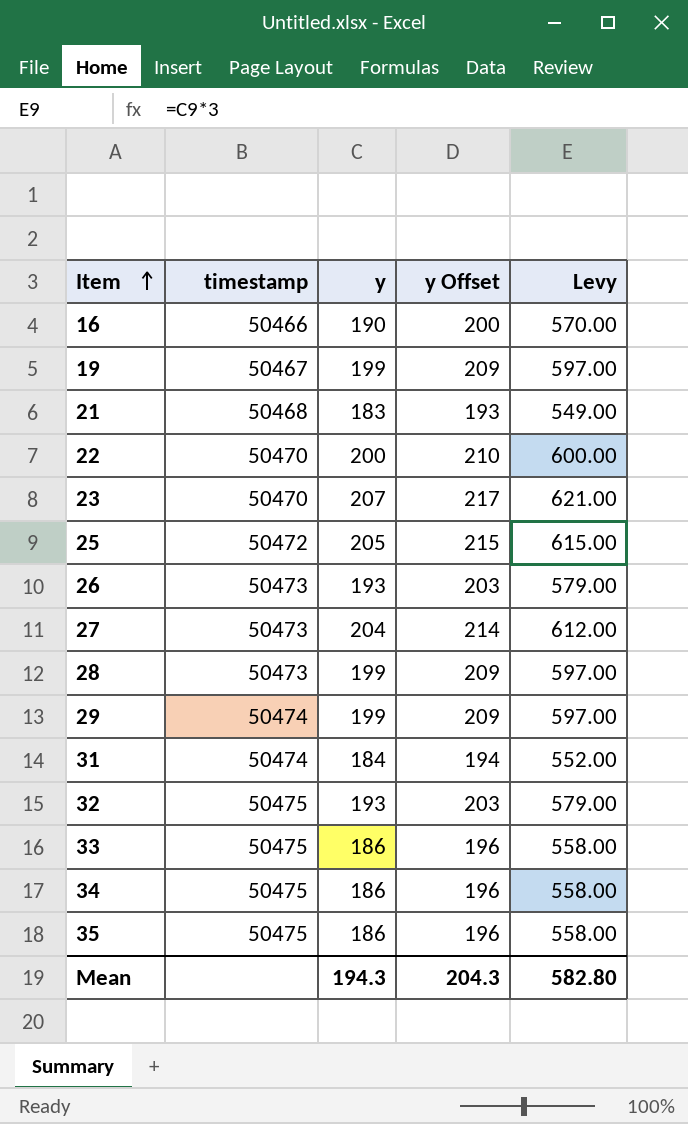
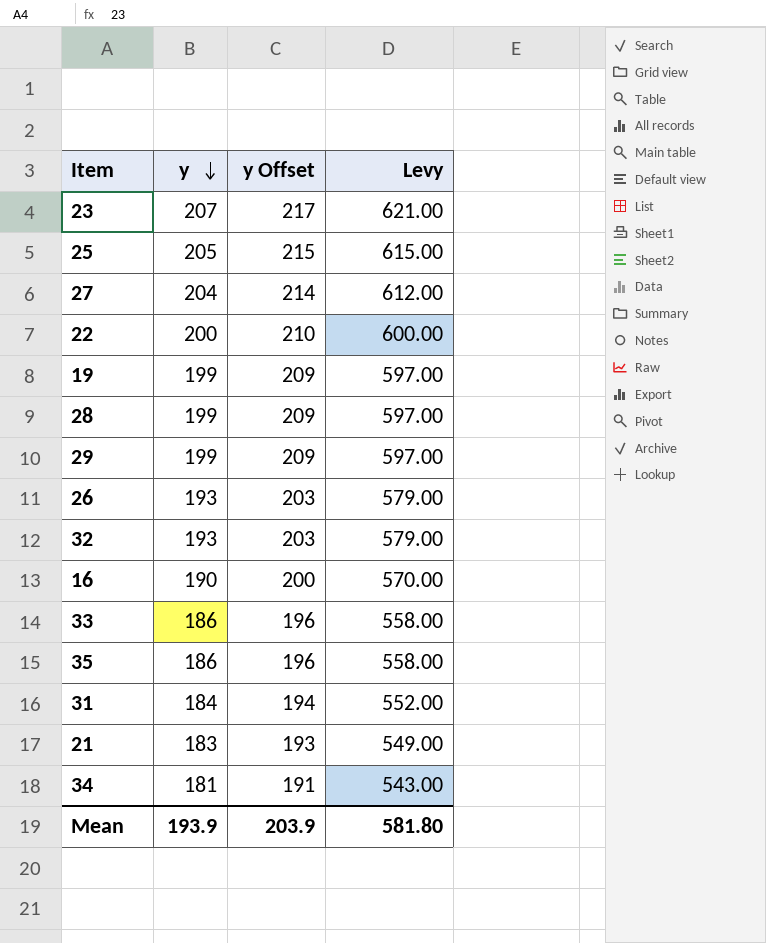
row order: Item ascending -> y descending
column timestamp | position: 2 -> none
34 | y: 186 -> 181
34 | y Offset: 196 -> 191
34 | Levy: 558.00 -> 543.00
Mean | y: 194.3 -> 193.9
Mean | y Offset: 204.3 -> 203.9
Mean | Levy: 582.80 -> 581.80

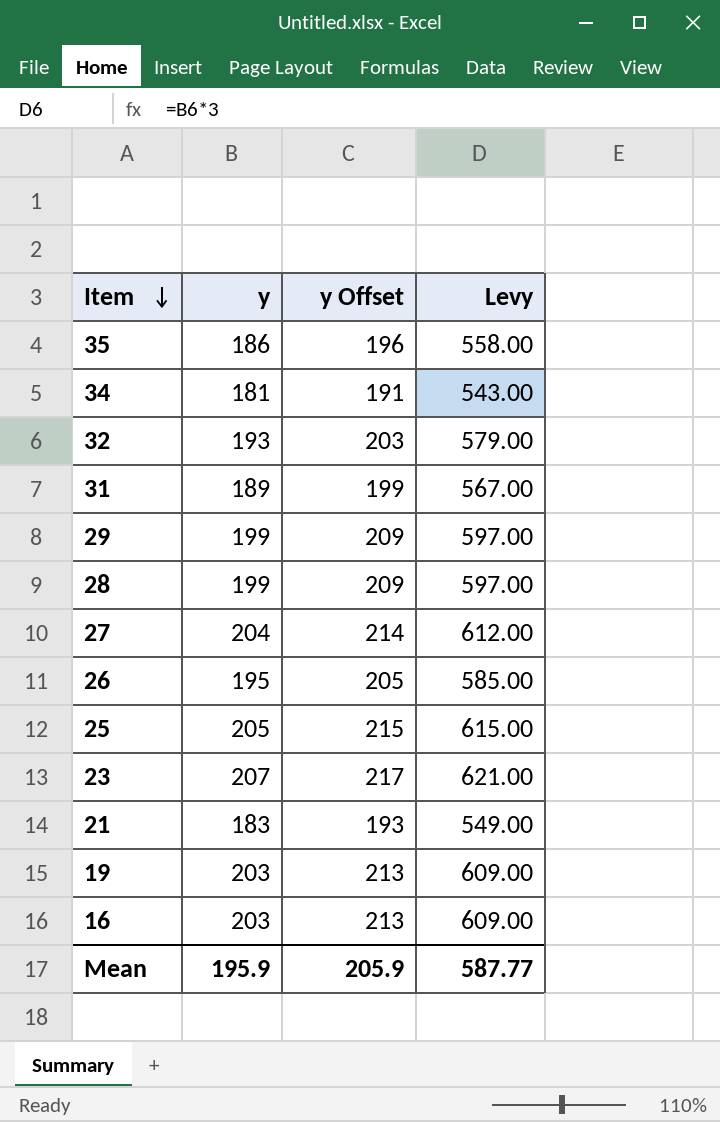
row order: y descending -> Item descending
row 22: 200 | 210 | 600.00 -> none
row 33: 186 | 196 | 558.00 -> none
31 | y: 184 -> 189
31 | y Offset: 194 -> 199
31 | Levy: 552.00 -> 567.00
26 | y: 193 -> 195
26 | y Offset: 203 -> 205
26 | Levy: 579.00 -> 585.00
19 | y: 199 -> 203
19 | y Offset: 209 -> 213
19 | Levy: 597.00 -> 609.00
16 | y: 190 -> 203
16 | y Offset: 200 -> 213
16 | Levy: 570.00 -> 609.00
Mean | y: 193.9 -> 195.9
Mean | y Offset: 203.9 -> 205.9
Mean | Levy: 581.80 -> 587.77

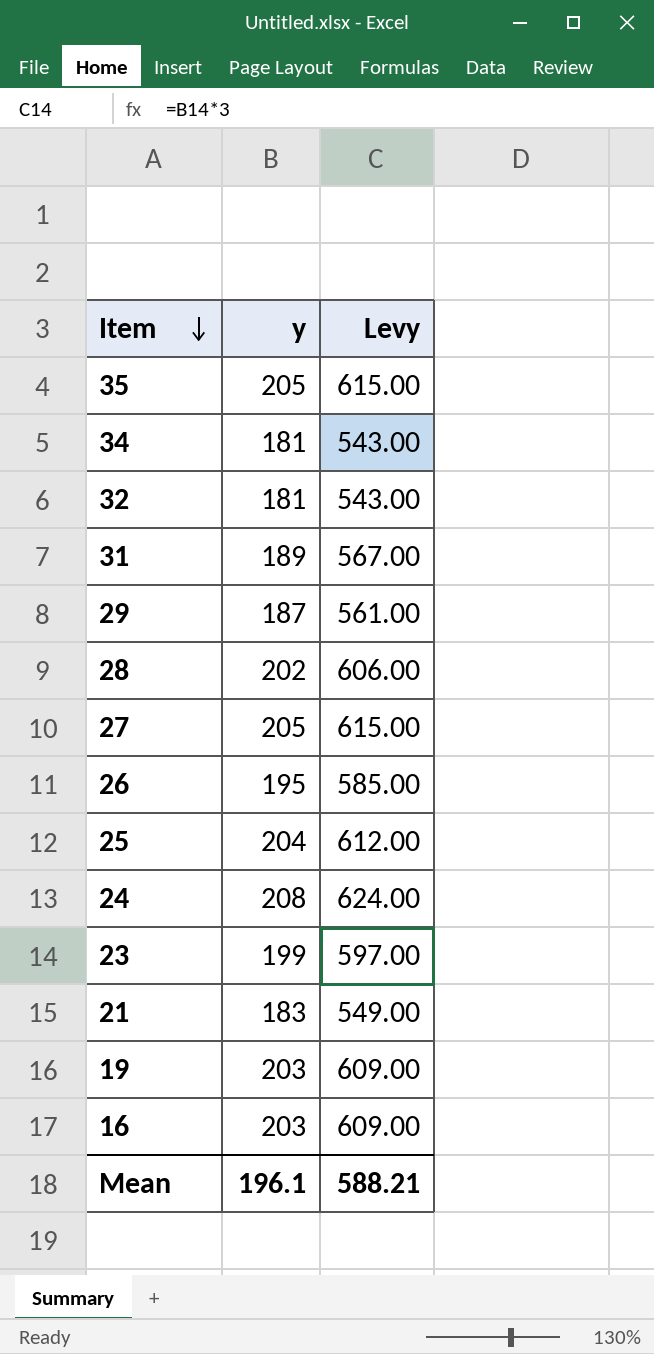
column y Offset | formula: [y] + 10 -> none
35 | y: 186 -> 205
35 | Levy: 558.00 -> 615.00
32 | y: 193 -> 181
32 | Levy: 579.00 -> 543.00
29 | y: 199 -> 187
29 | Levy: 597.00 -> 561.00
28 | y: 199 -> 202
28 | Levy: 597.00 -> 606.00
27 | y: 204 -> 205
27 | Levy: 612.00 -> 615.00
25 | y: 205 -> 204
25 | Levy: 615.00 -> 612.00
row 24: none -> 208 | 624.00
23 | y: 207 -> 199
23 | Levy: 621.00 -> 597.00
Mean | y: 195.9 -> 196.1
Mean | Levy: 587.77 -> 588.21

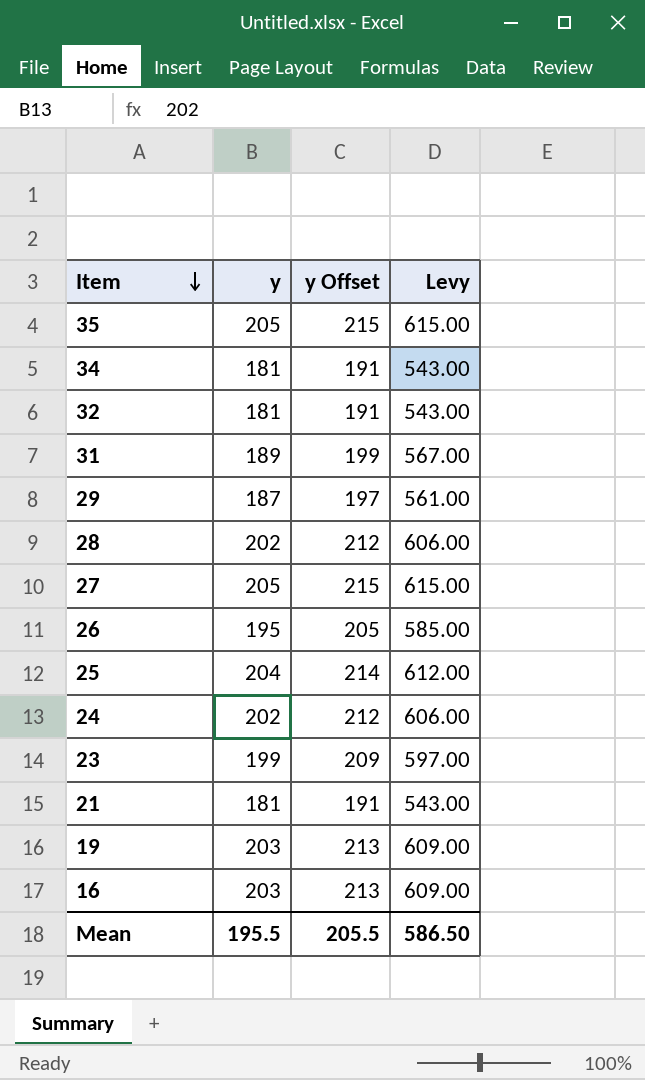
column y Offset | formula: none -> [y] + 10
24 | y: 208 -> 202
24 | Levy: 624.00 -> 606.00
21 | y: 183 -> 181
21 | Levy: 549.00 -> 543.00
Mean | y: 196.1 -> 195.5
Mean | Levy: 588.21 -> 586.50

